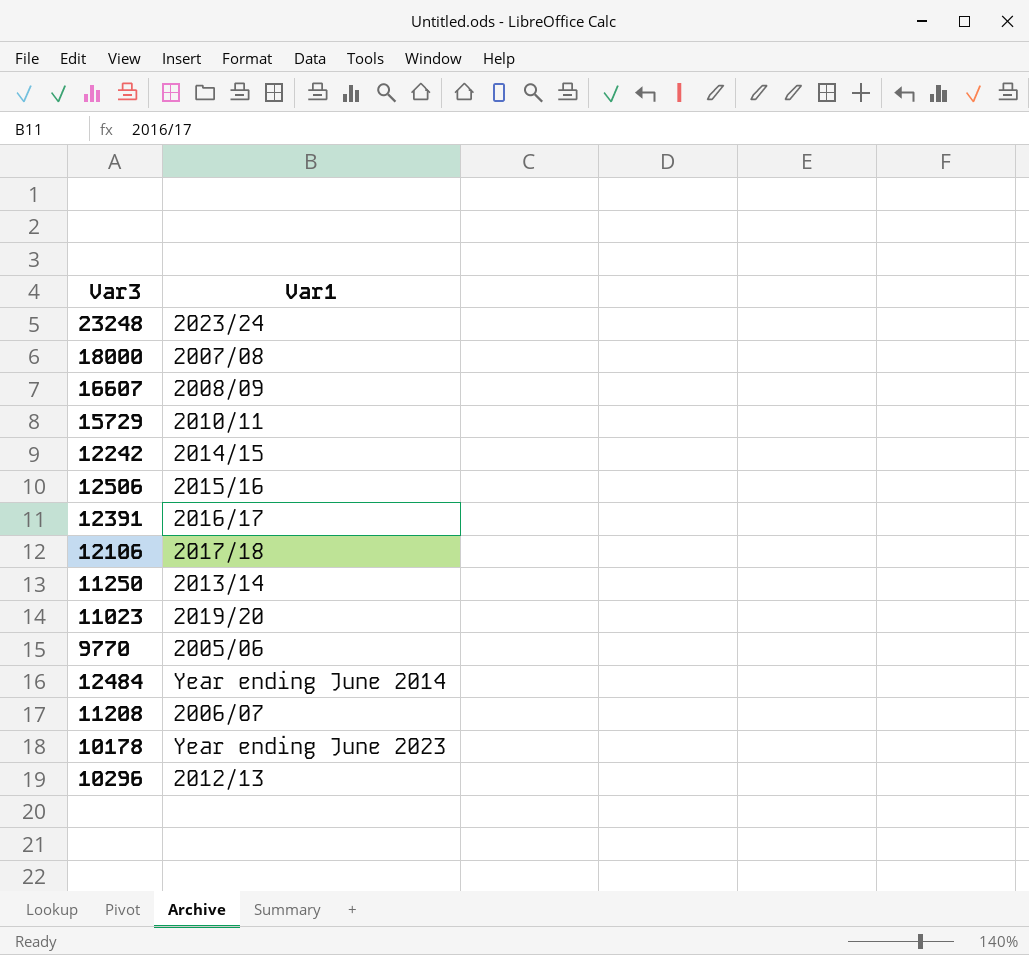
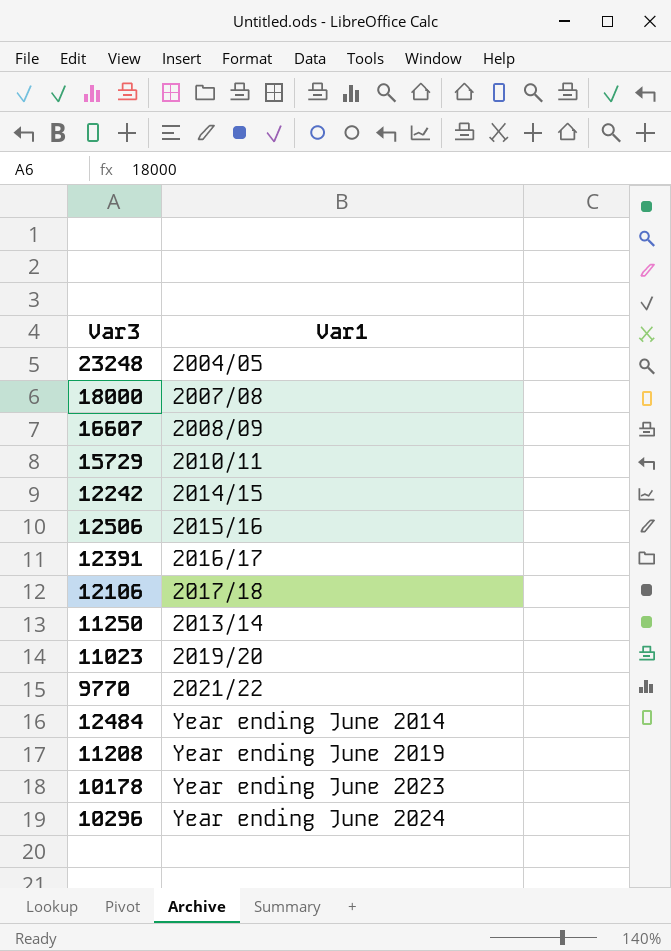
23248 | Var1: 2023/24 -> 2004/05
9770 | Var1: 2005/06 -> 2021/22
11208 | Var1: 2006/07 -> Year ending June 2019
10296 | Var1: 2012/13 -> Year ending June 2024

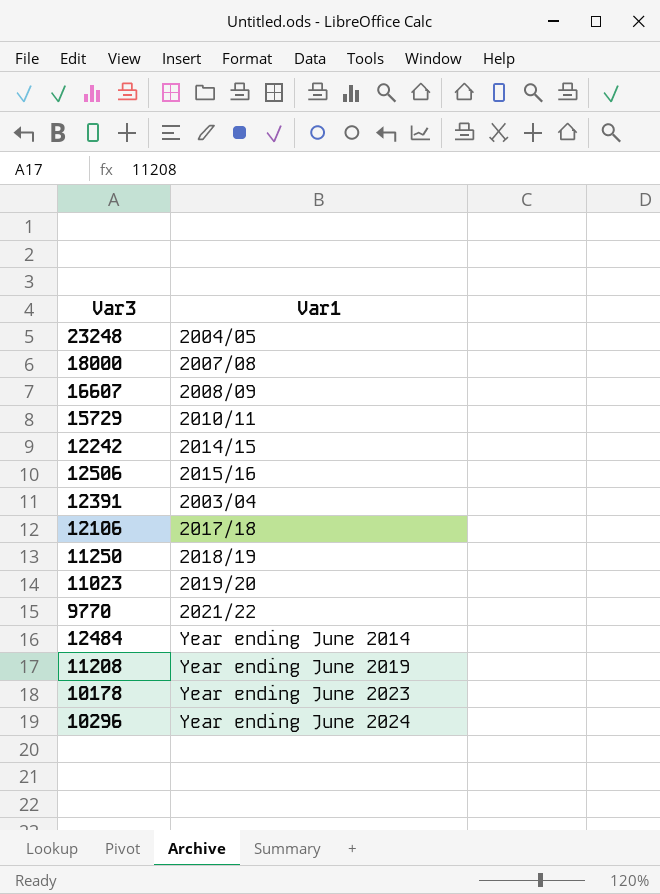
12391 | Var1: 2016/17 -> 2003/04
11250 | Var1: 2013/14 -> 2018/19

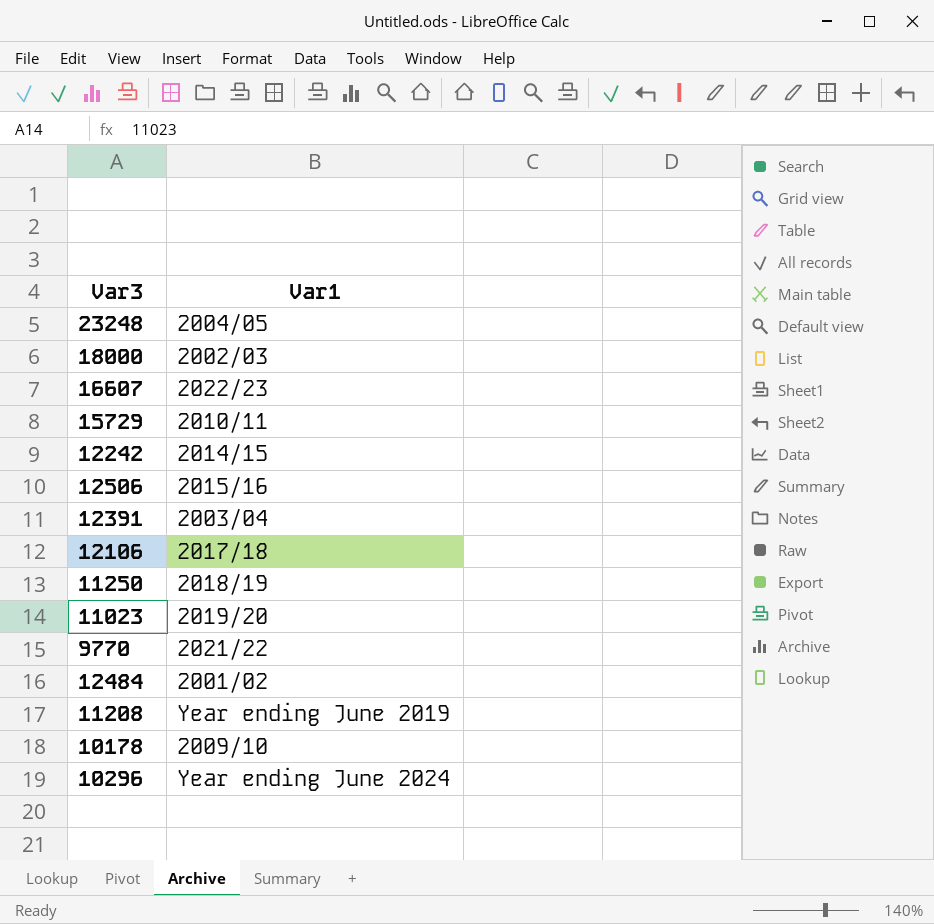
18000 | Var1: 2007/08 -> 2002/03
16607 | Var1: 2008/09 -> 2022/23
12484 | Var1: Year ending June 2014 -> 2001/02
10178 | Var1: Year ending June 2023 -> 2009/10

